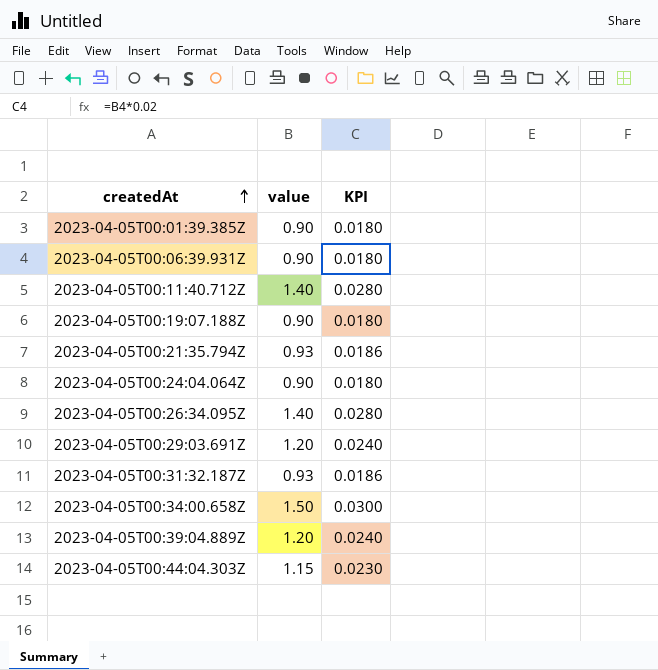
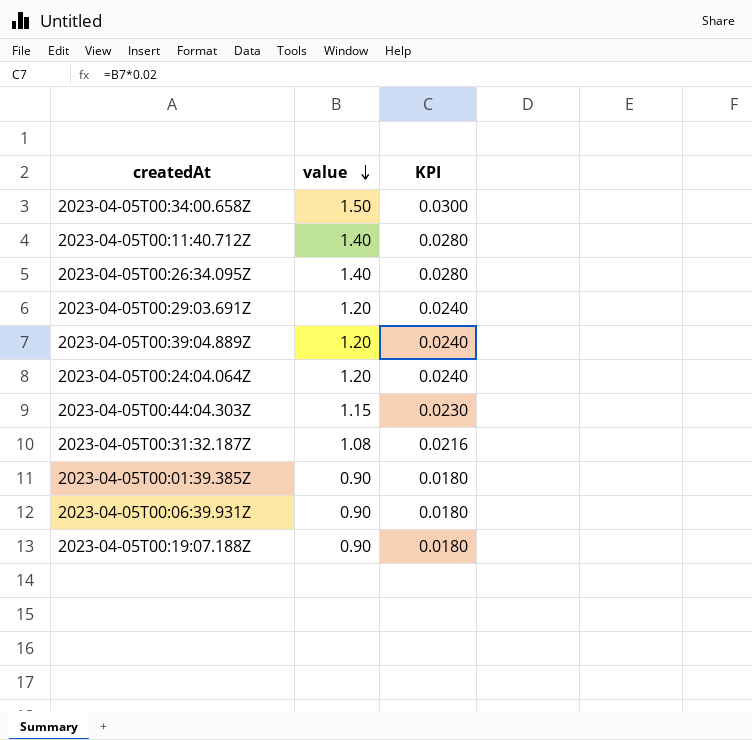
row order: createdAt ascending -> value descending
row 2023-04-05T00:21:35.794Z: 0.93 | 0.0186 -> none
2023-04-05T00:24:04.064Z | value: 0.90 -> 1.20
2023-04-05T00:24:04.064Z | KPI: 0.0180 -> 0.0240
2023-04-05T00:31:32.187Z | value: 0.93 -> 1.08
2023-04-05T00:31:32.187Z | KPI: 0.0186 -> 0.0216

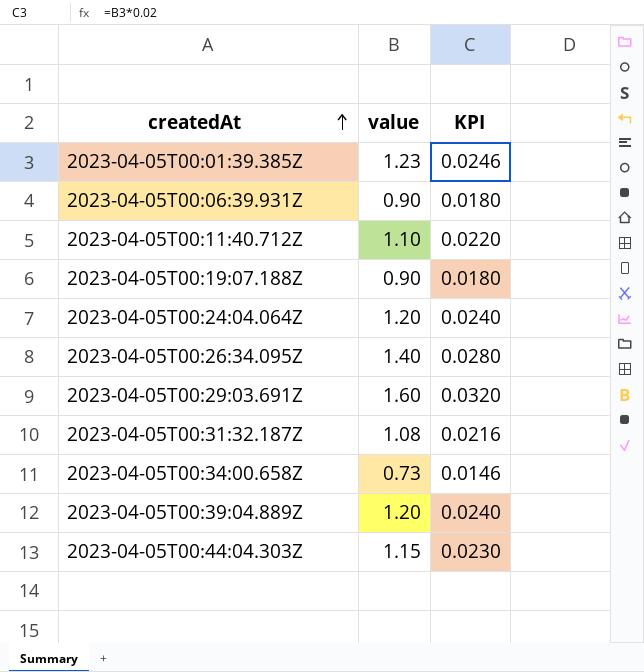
row order: value descending -> createdAt ascending
2023-04-05T00:01:39.385Z | value: 0.90 -> 1.23
2023-04-05T00:01:39.385Z | KPI: 0.0180 -> 0.0246
2023-04-05T00:11:40.712Z | value: 1.40 -> 1.10
2023-04-05T00:11:40.712Z | KPI: 0.0280 -> 0.0220
2023-04-05T00:29:03.691Z | value: 1.20 -> 1.60
2023-04-05T00:29:03.691Z | KPI: 0.0240 -> 0.0320
2023-04-05T00:34:00.658Z | value: 1.50 -> 0.73
2023-04-05T00:34:00.658Z | KPI: 0.0300 -> 0.0146

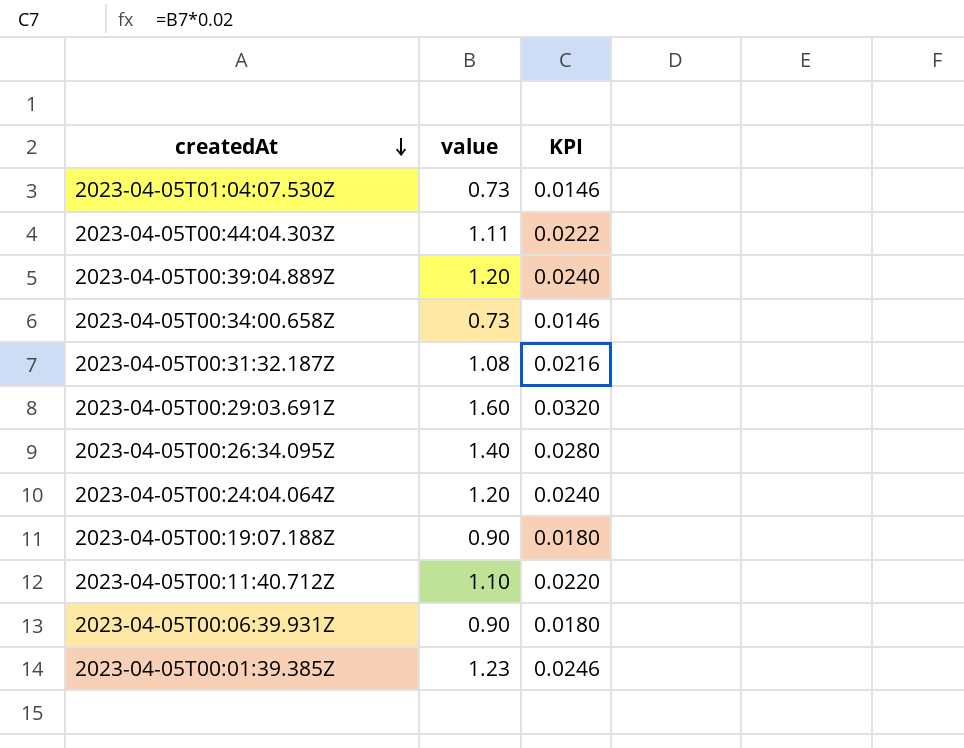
row order: createdAt ascending -> createdAt descending
row 2023-04-05T01:04:07.530Z: none -> 0.73 | 0.0146
2023-04-05T00:44:04.303Z | value: 1.15 -> 1.11
2023-04-05T00:44:04.303Z | KPI: 0.0230 -> 0.0222

